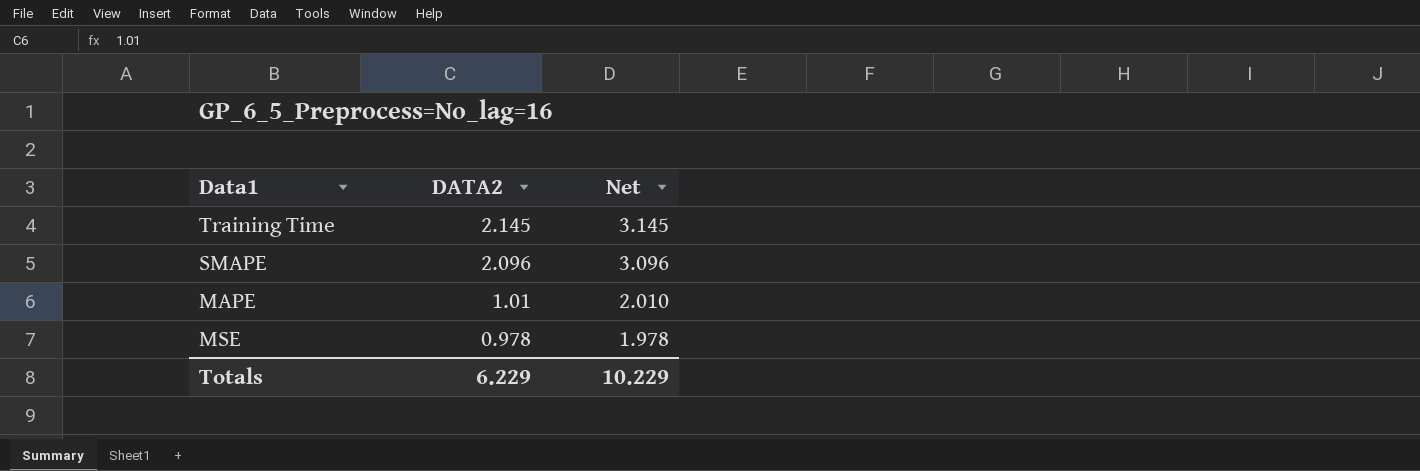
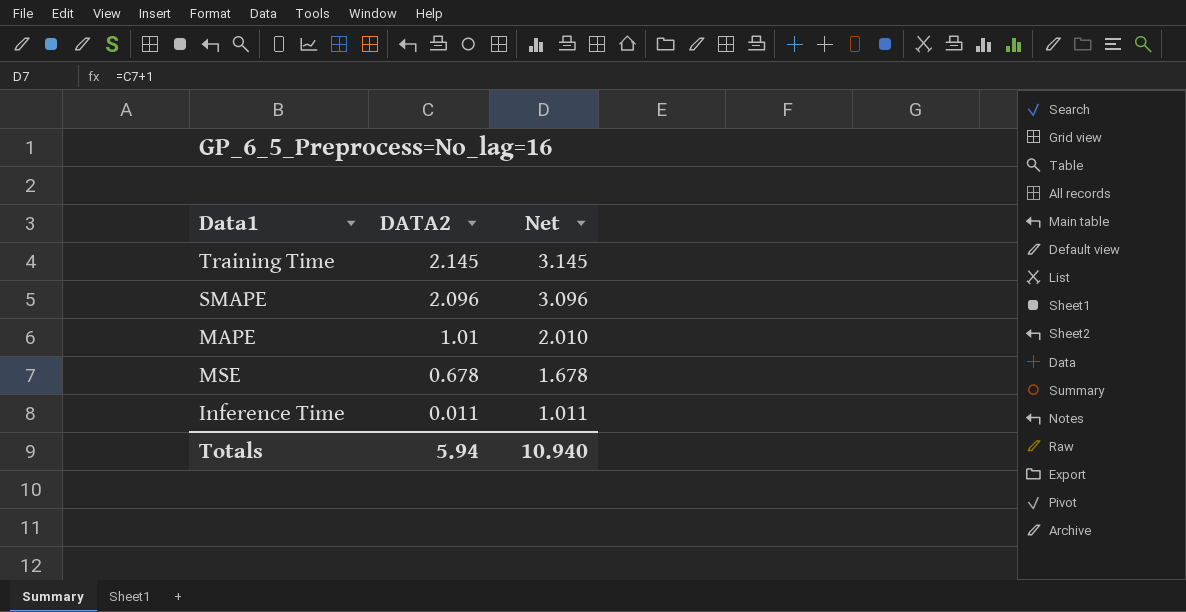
MSE | DATA2: 0.978 -> 0.678
MSE | Net: 1.978 -> 1.678
row Inference Time: none -> 0.011 | 1.011
Totals | DATA2: 6.229 -> 5.94
Totals | Net: 10.229 -> 10.940

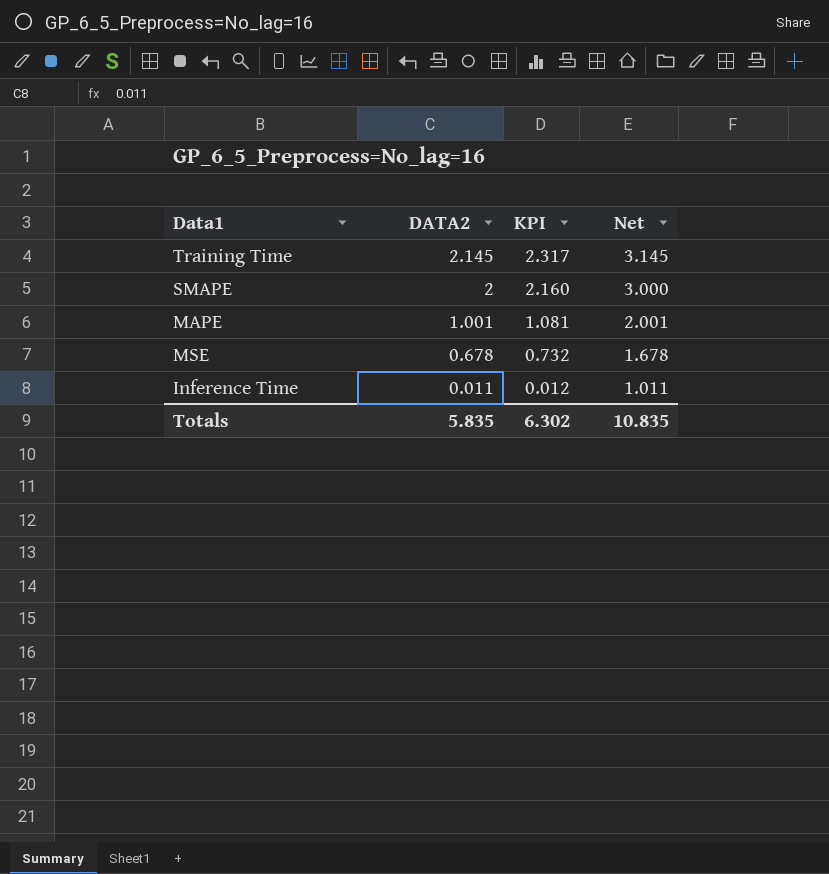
column KPI | formula: none -> [DATA2] * 1.08
SMAPE | DATA2: 2.096 -> 2
SMAPE | Net: 3.096 -> 3.000
MAPE | DATA2: 1.01 -> 1.001
MAPE | Net: 2.010 -> 2.001
Totals | DATA2: 5.94 -> 5.835
Totals | Net: 10.940 -> 10.835

